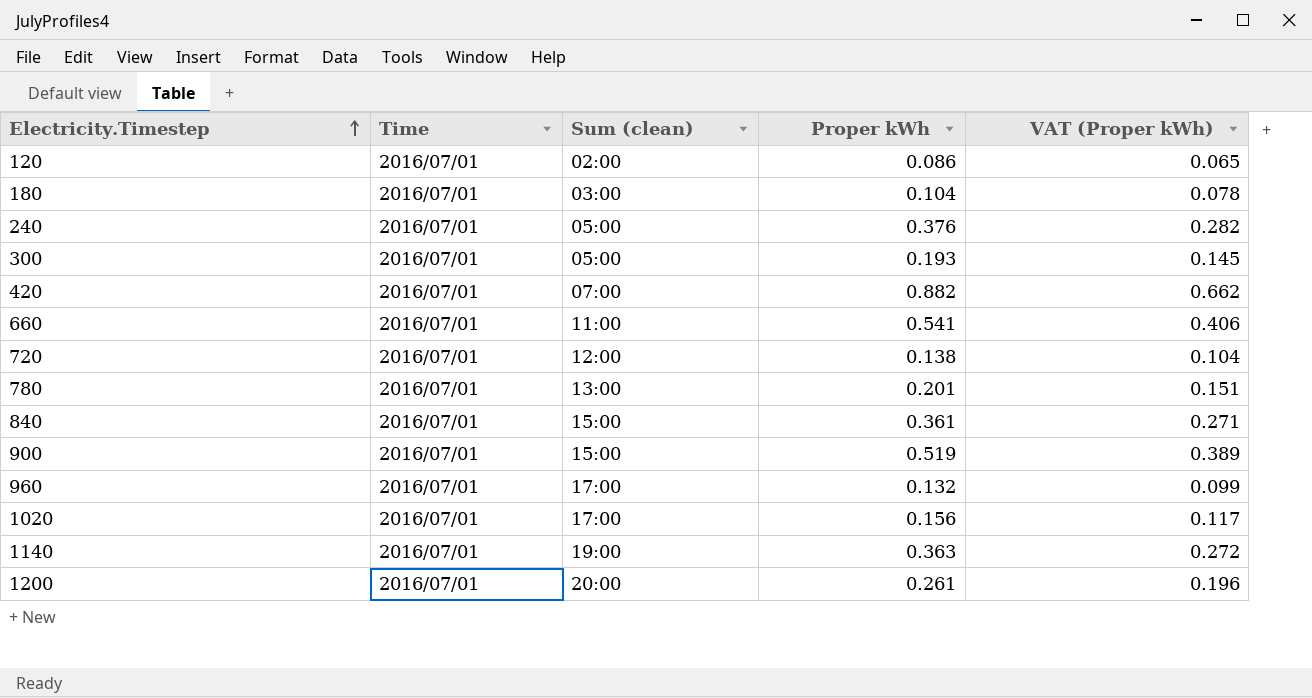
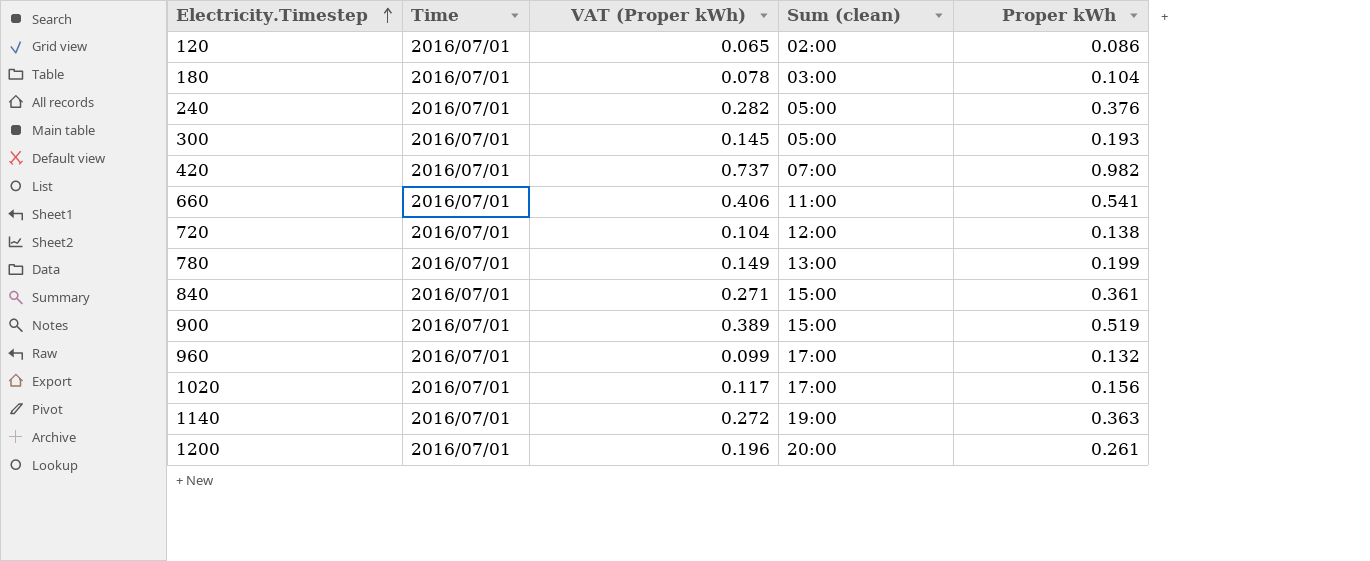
column VAT (Proper kWh) | position: 5 -> 3
420 | VAT (Proper kWh): 0.662 -> 0.737
420 | Proper kWh: 0.882 -> 0.982
780 | VAT (Proper kWh): 0.151 -> 0.149
780 | Proper kWh: 0.201 -> 0.199

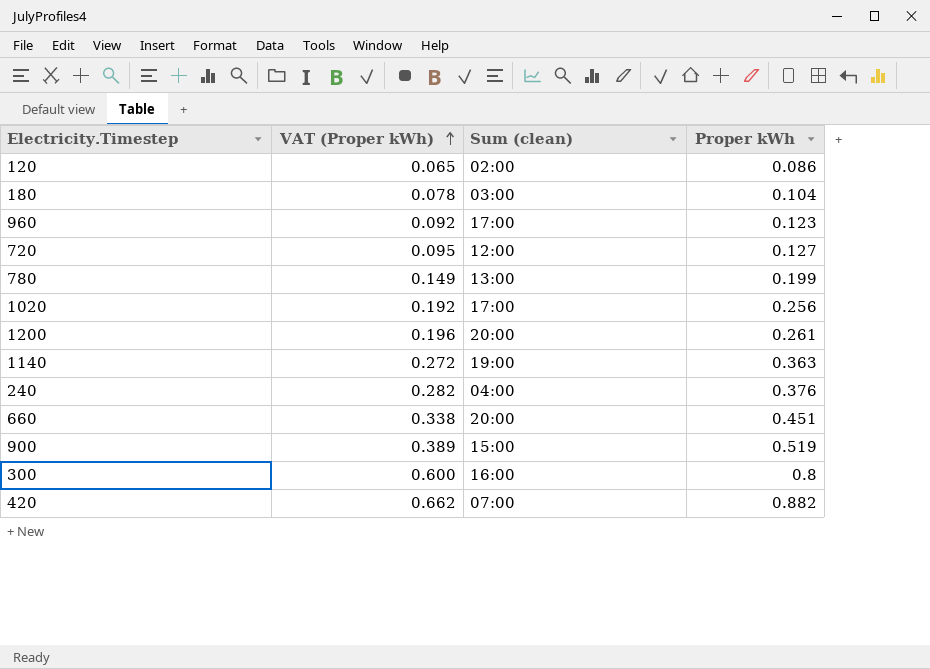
row order: Electricity.Timestep ascending -> VAT (Proper kWh) ascending
column Time | position: 2 -> none
row 840: 2016/07/01 | 0.271 | 15:00 | 0.361 -> none
960 | VAT (Proper kWh): 0.099 -> 0.092
960 | Proper kWh: 0.132 -> 0.123
720 | VAT (Proper kWh): 0.104 -> 0.095
720 | Proper kWh: 0.138 -> 0.127
1020 | VAT (Proper kWh): 0.117 -> 0.192
1020 | Proper kWh: 0.156 -> 0.256
240 | Sum (clean): 05:00 -> 04:00
660 | VAT (Proper kWh): 0.406 -> 0.338
660 | Sum (clean): 11:00 -> 20:00
660 | Proper kWh: 0.541 -> 0.451
300 | VAT (Proper kWh): 0.145 -> 0.600
300 | Sum (clean): 05:00 -> 16:00
300 | Proper kWh: 0.193 -> 0.8
420 | VAT (Proper kWh): 0.737 -> 0.662
420 | Proper kWh: 0.982 -> 0.882

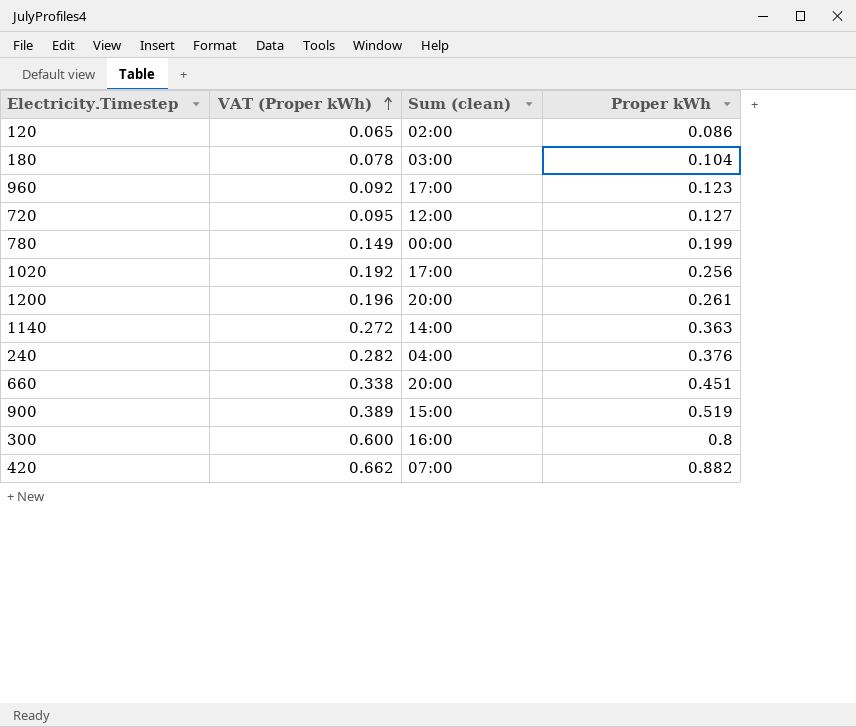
780 | Sum (clean): 13:00 -> 00:00
1140 | Sum (clean): 19:00 -> 14:00

